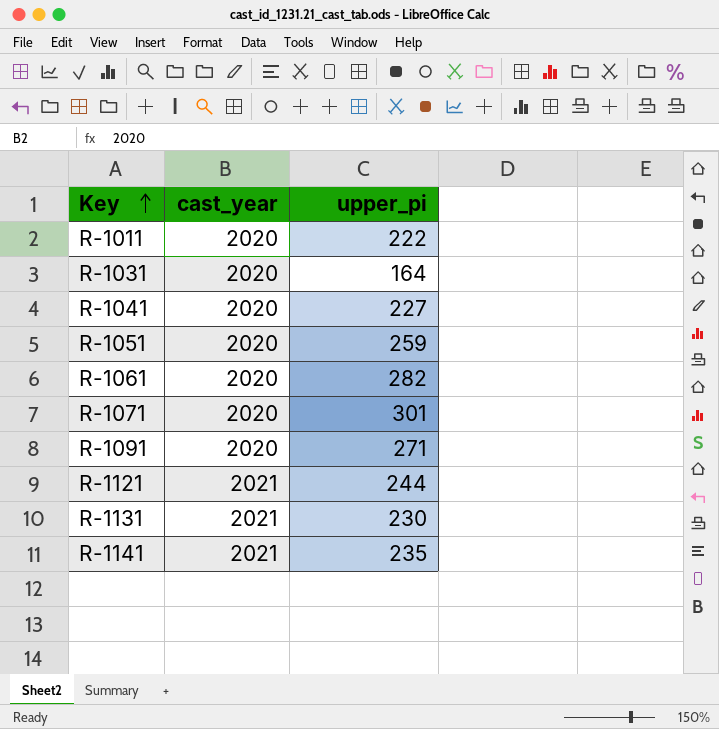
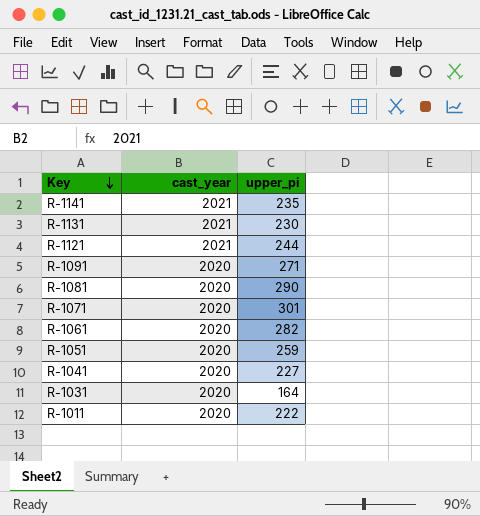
row order: Key ascending -> Key descending
row R-1081: none -> 2020 | 290

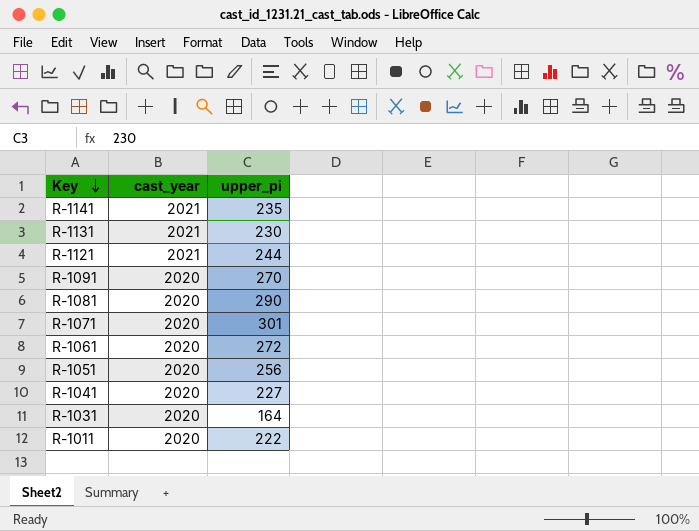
R-1091 | upper_pi: 271 -> 270
R-1061 | upper_pi: 282 -> 272
R-1051 | upper_pi: 259 -> 256

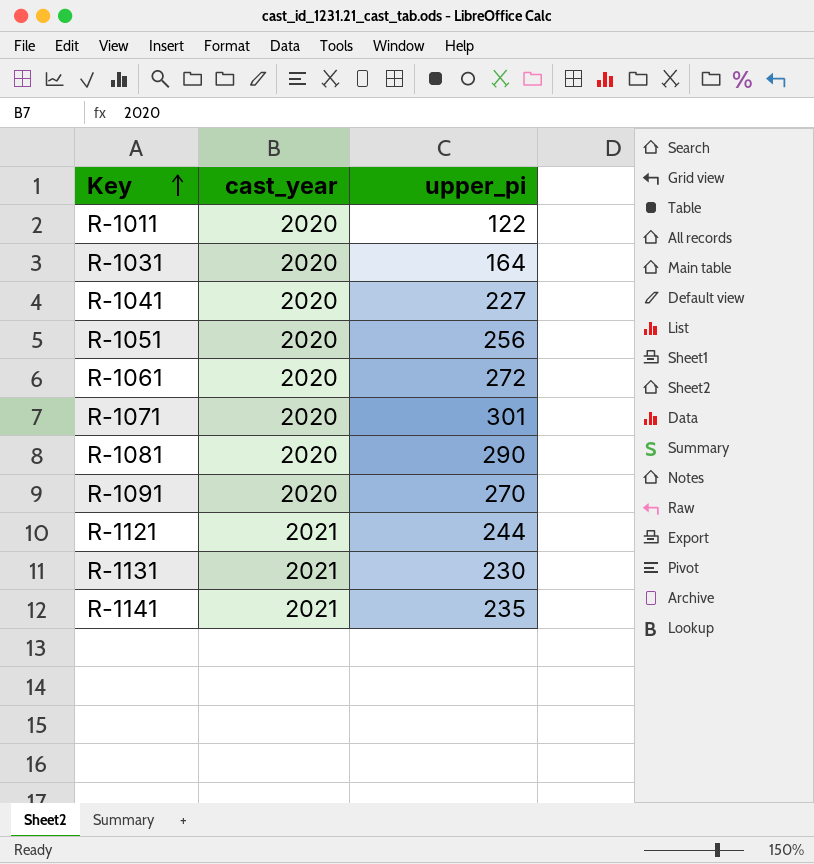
row order: Key descending -> Key ascending
R-1011 | upper_pi: 222 -> 122

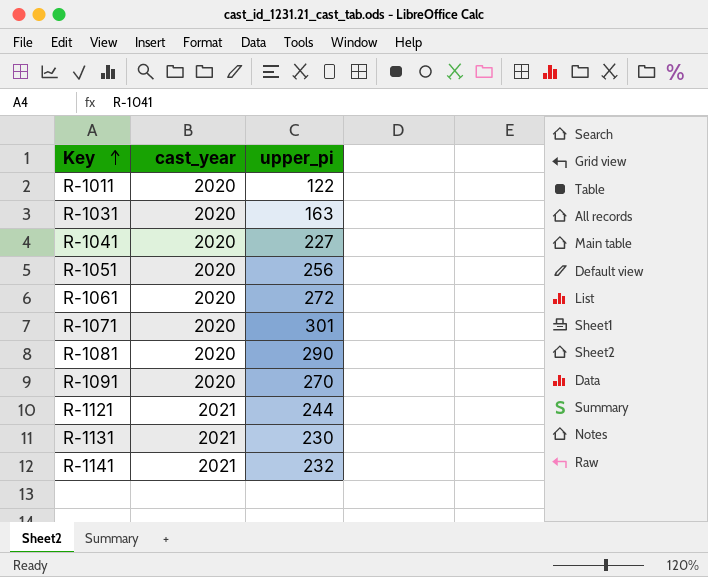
R-1031 | upper_pi: 164 -> 163
R-1141 | upper_pi: 235 -> 232

